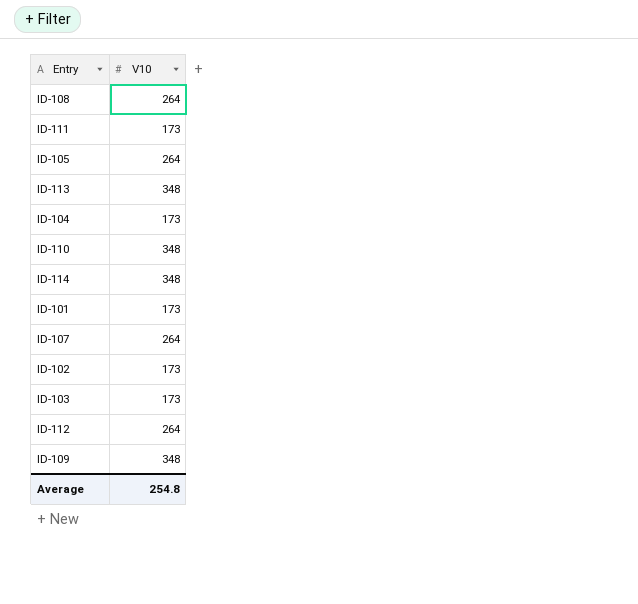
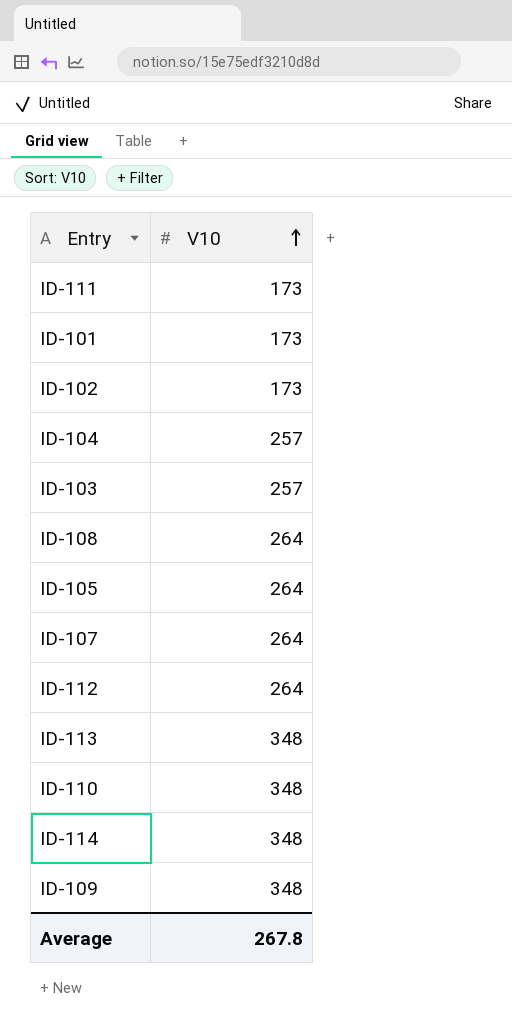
row order: none -> V10 ascending
ID-104 | V10: 173 -> 257
ID-103 | V10: 173 -> 257
Average | V10: 254.8 -> 267.8

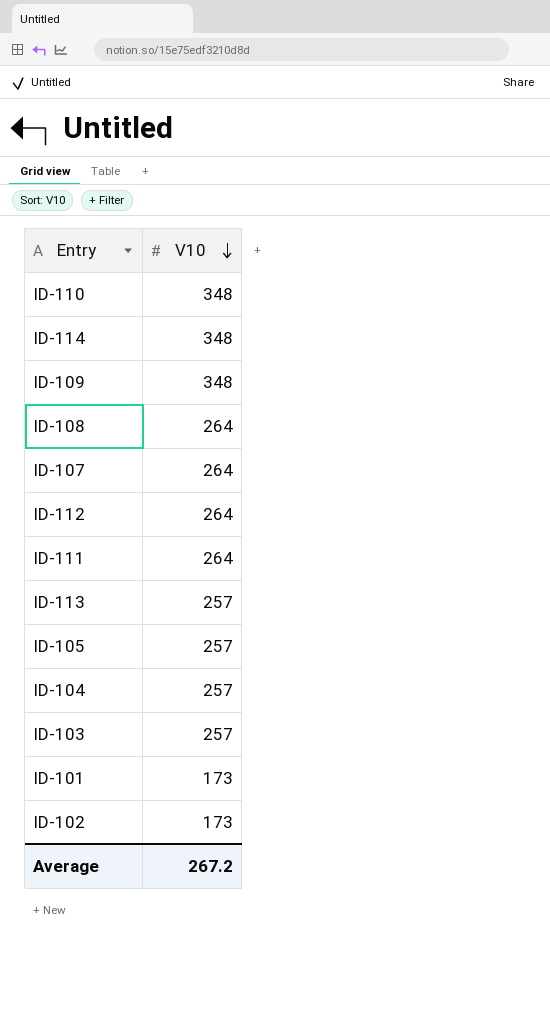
row order: V10 ascending -> V10 descending
ID-111 | V10: 173 -> 264
ID-113 | V10: 348 -> 257
ID-105 | V10: 264 -> 257
Average | V10: 267.8 -> 267.2

